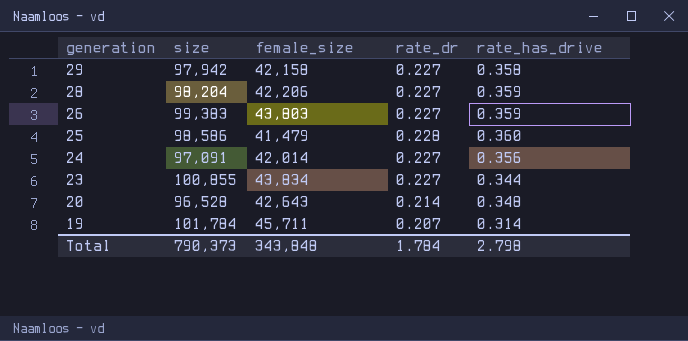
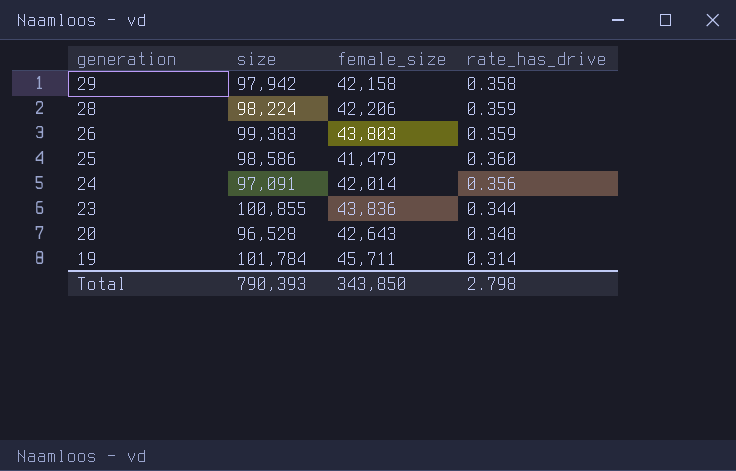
column rate_dr | position: 4 -> none
28 | size: 98,204 -> 98,224
23 | female_size: 43,834 -> 43,836
Total | size: 790,373 -> 790,393
Total | female_size: 343,848 -> 343,850

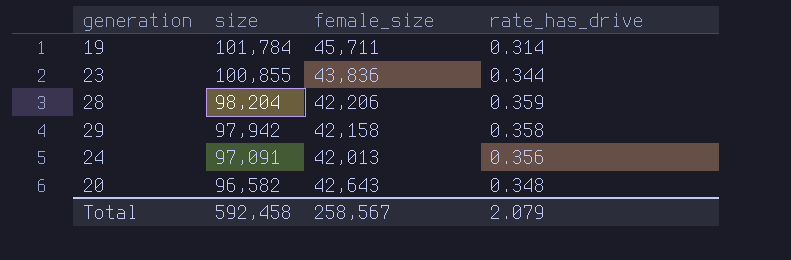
row order: generation descending -> size descending
row 26: 99,383 | 43,803 | 0.359 -> none
row 25: 98,586 | 41,479 | 0.360 -> none
28 | size: 98,224 -> 98,204
24 | female_size: 42,014 -> 42,013
20 | size: 96,528 -> 96,582
Total | size: 790,393 -> 592,458
Total | female_size: 343,850 -> 258,567
Total | rate_has_drive: 2.798 -> 2.079

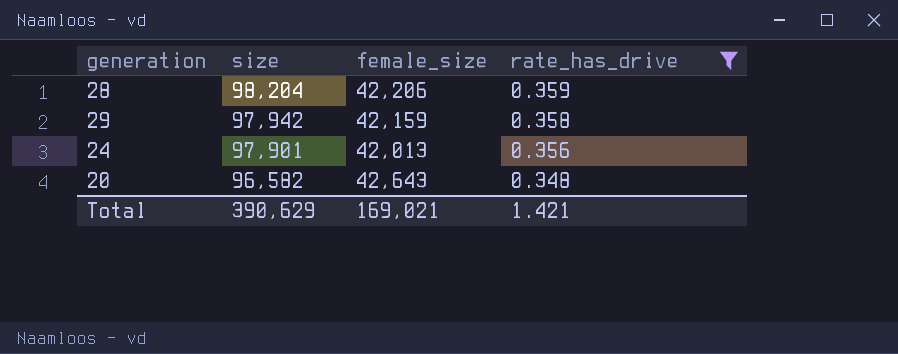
filter: none -> rate_has_drive >= 0.348
29 | female_size: 42,158 -> 42,159
24 | size: 97,091 -> 97,901
Total | size: 592,458 -> 390,629
Total | female_size: 258,567 -> 169,021
Total | rate_has_drive: 2.079 -> 1.421

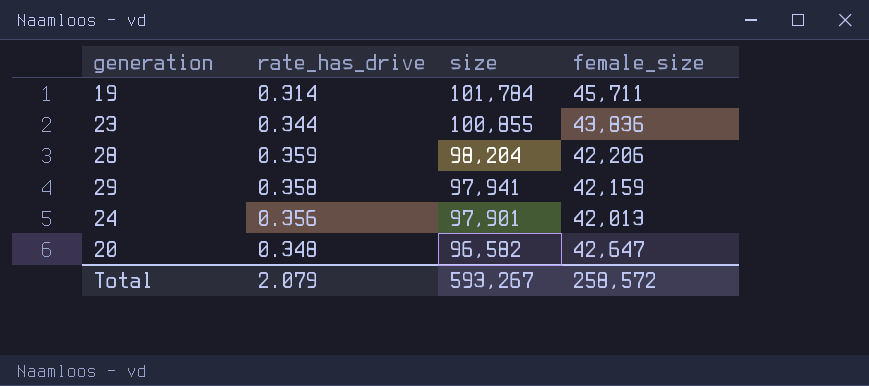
filter: rate_has_drive >= 0.348 -> none
column rate_has_drive | position: 4 -> 2
29 | size: 97,942 -> 97,941
20 | female_size: 42,643 -> 42,647
Total | rate_has_drive: 1.421 -> 2.079
Total | size: 390,629 -> 593,267
Total | female_size: 169,021 -> 258,572

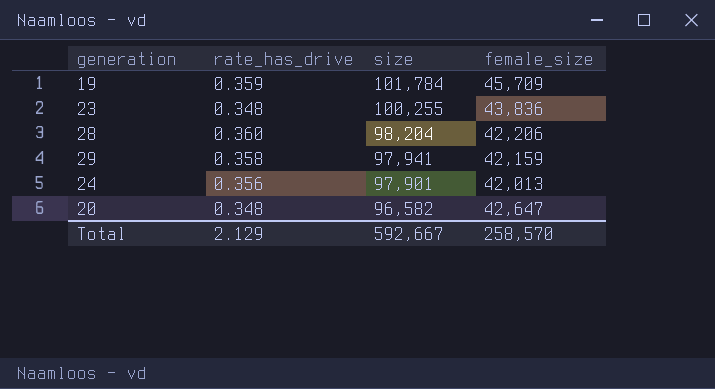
19 | rate_has_drive: 0.314 -> 0.359
19 | female_size: 45,711 -> 45,709
23 | rate_has_drive: 0.344 -> 0.348
23 | size: 100,855 -> 100,255
28 | rate_has_drive: 0.359 -> 0.360
Total | rate_has_drive: 2.079 -> 2.129
Total | size: 593,267 -> 592,667
Total | female_size: 258,572 -> 258,570

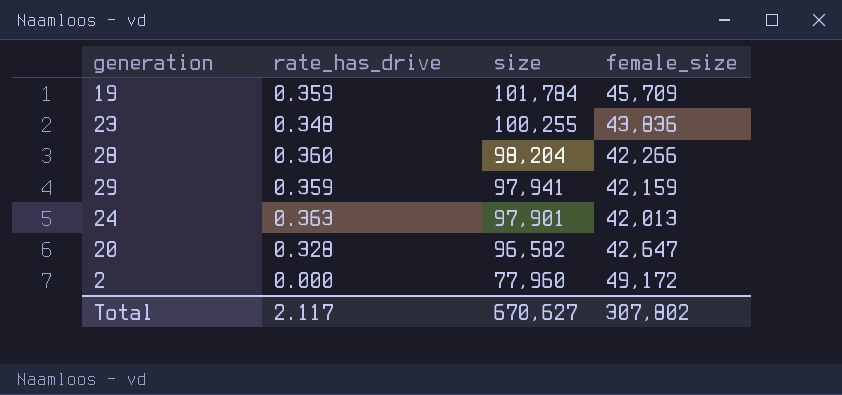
28 | female_size: 42,206 -> 42,266
29 | rate_has_drive: 0.358 -> 0.359
24 | rate_has_drive: 0.356 -> 0.363
20 | rate_has_drive: 0.348 -> 0.328
row 2: none -> 0.000 | 77,960 | 49,172
Total | rate_has_drive: 2.129 -> 2.117
Total | size: 592,667 -> 670,627
Total | female_size: 258,570 -> 307,802

